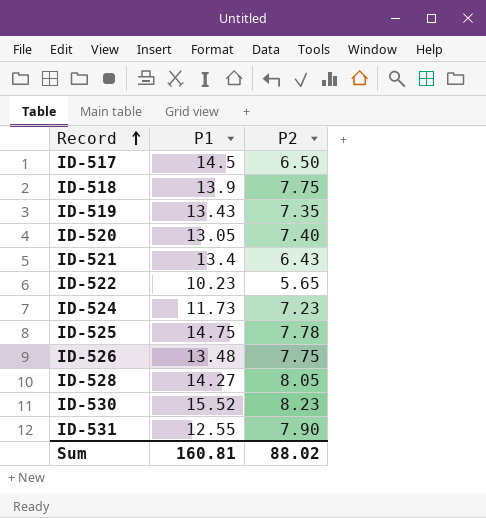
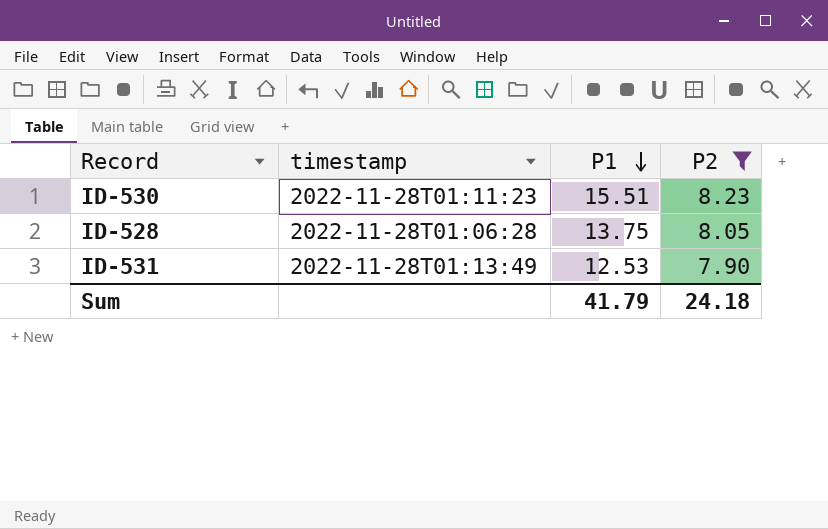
filter: none -> P2 >= 7.90
row order: Record ascending -> P1 descending
column timestamp | position: none -> 2
ID-530 | P1: 15.52 -> 15.51
ID-528 | P1: 14.27 -> 13.75
ID-531 | P1: 12.55 -> 12.53
Sum | P1: 160.81 -> 41.79
Sum | P2: 88.02 -> 24.18

